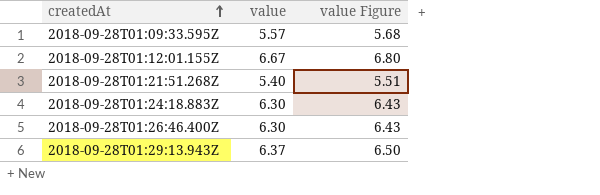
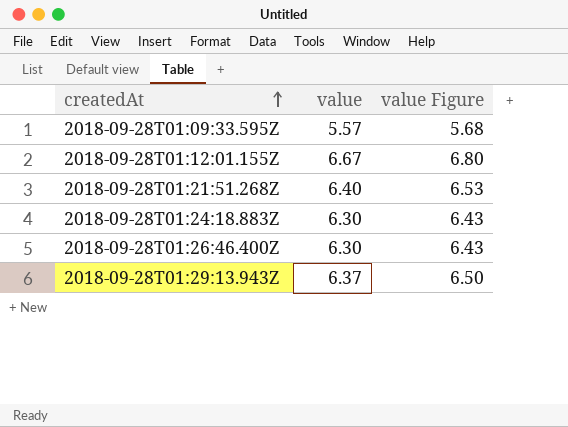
2018-09-28T01:21:51.268Z | value: 5.40 -> 6.40
2018-09-28T01:21:51.268Z | value Figure: 5.51 -> 6.53

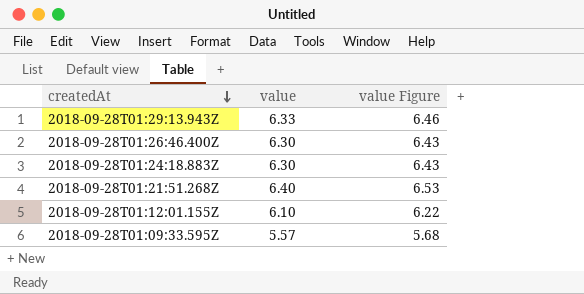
row order: createdAt ascending -> createdAt descending
2018-09-28T01:29:13.943Z | value: 6.37 -> 6.33
2018-09-28T01:29:13.943Z | value Figure: 6.50 -> 6.46
2018-09-28T01:12:01.155Z | value: 6.67 -> 6.10
2018-09-28T01:12:01.155Z | value Figure: 6.80 -> 6.22

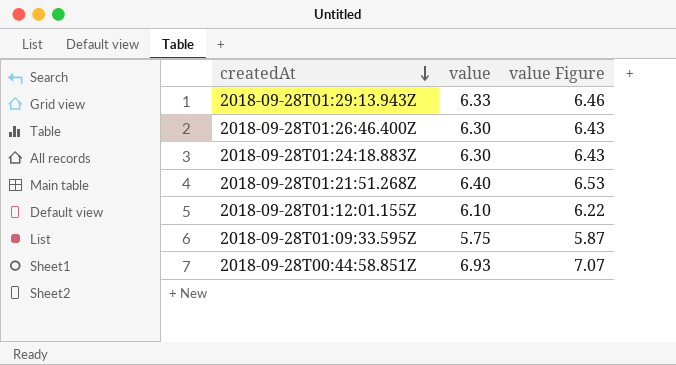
2018-09-28T01:09:33.595Z | value: 5.57 -> 5.75
2018-09-28T01:09:33.595Z | value Figure: 5.68 -> 5.87
row 2018-09-28T00:44:58.851Z: none -> 6.93 | 7.07

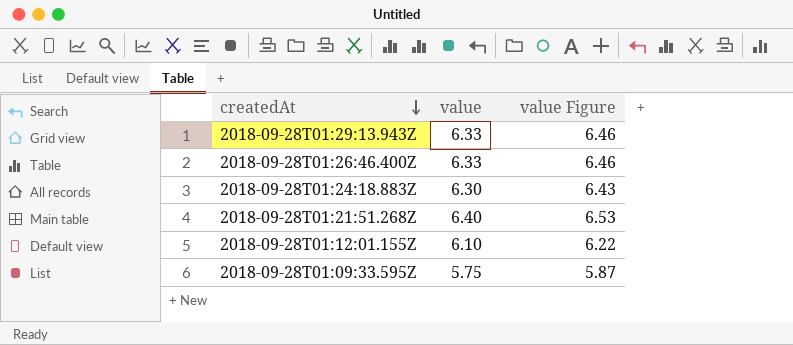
row 2018-09-28T00:44:58.851Z: 6.93 | 7.07 -> none
2018-09-28T01:26:46.400Z | value: 6.30 -> 6.33
2018-09-28T01:26:46.400Z | value Figure: 6.43 -> 6.46

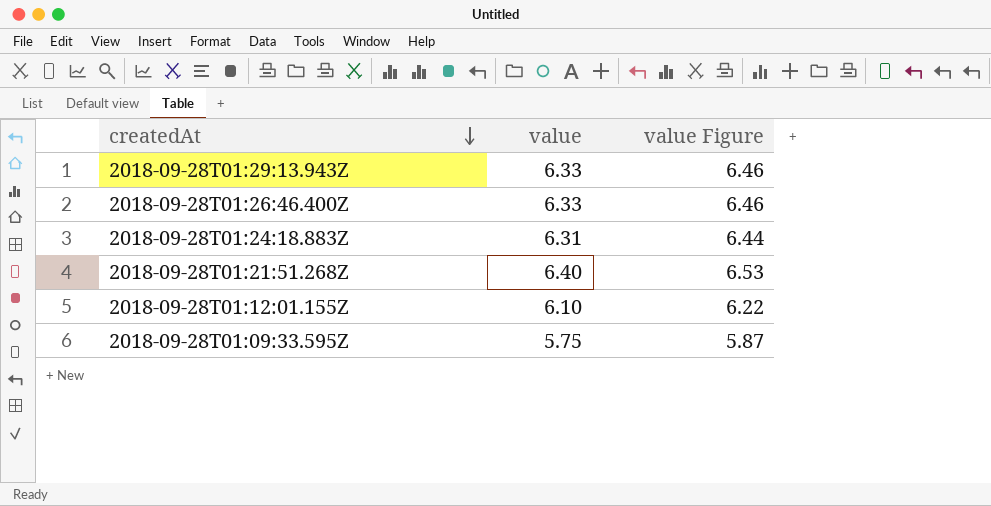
2018-09-28T01:24:18.883Z | value: 6.30 -> 6.31
2018-09-28T01:24:18.883Z | value Figure: 6.43 -> 6.44

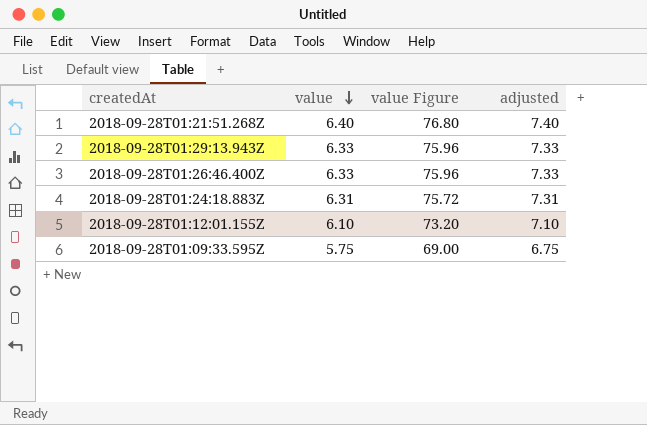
row order: createdAt descending -> value descending
column value Figure | formula: [value] * 1.02 -> [value] * 12
column adjusted | formula: none -> [value] + 1

